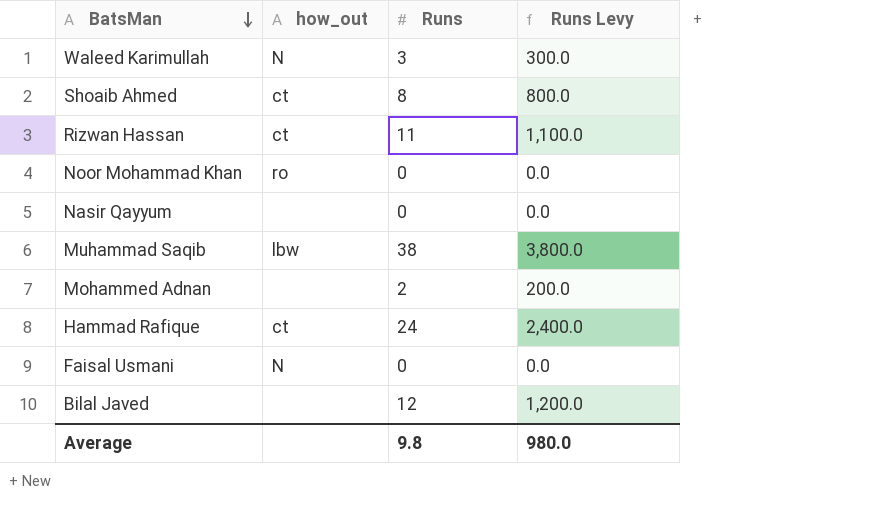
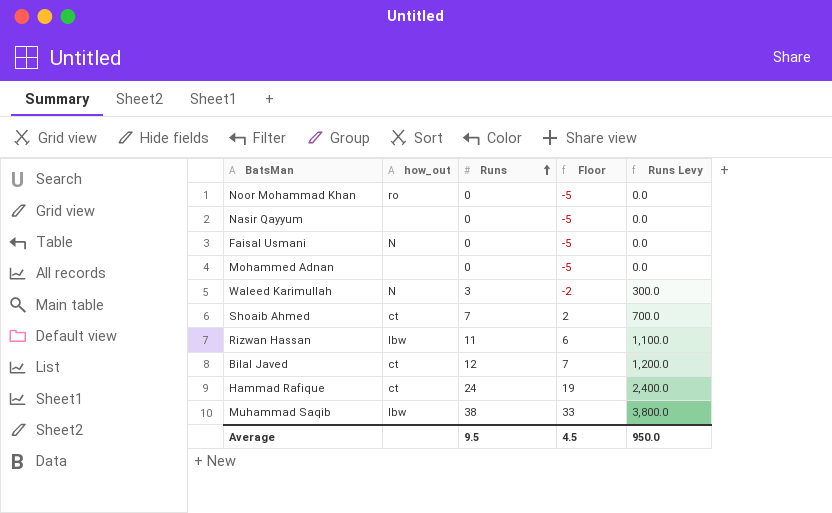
row order: BatsMan descending -> Runs ascending
column Floor | formula: none -> [Runs] - 5
Mohammed Adnan | Runs: 2 -> 0
Mohammed Adnan | Runs Levy: 200.0 -> 0.0
Shoaib Ahmed | Runs: 8 -> 7
Shoaib Ahmed | Runs Levy: 800.0 -> 700.0
Rizwan Hassan | how_out: ct -> lbw
Bilal Javed | how_out: none -> ct
Average | Runs: 9.8 -> 9.5
Average | Runs Levy: 980.0 -> 950.0

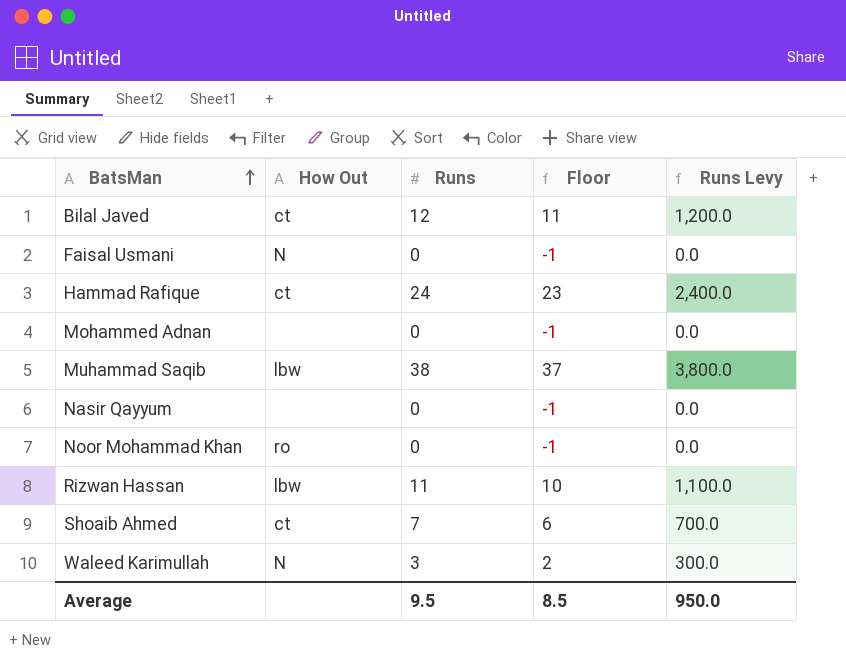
row order: Runs ascending -> BatsMan ascending
column name: how_out -> How Out
column Floor | formula: [Runs] - 5 -> [Runs] - 1
Average | Floor: 4.5 -> 8.5

